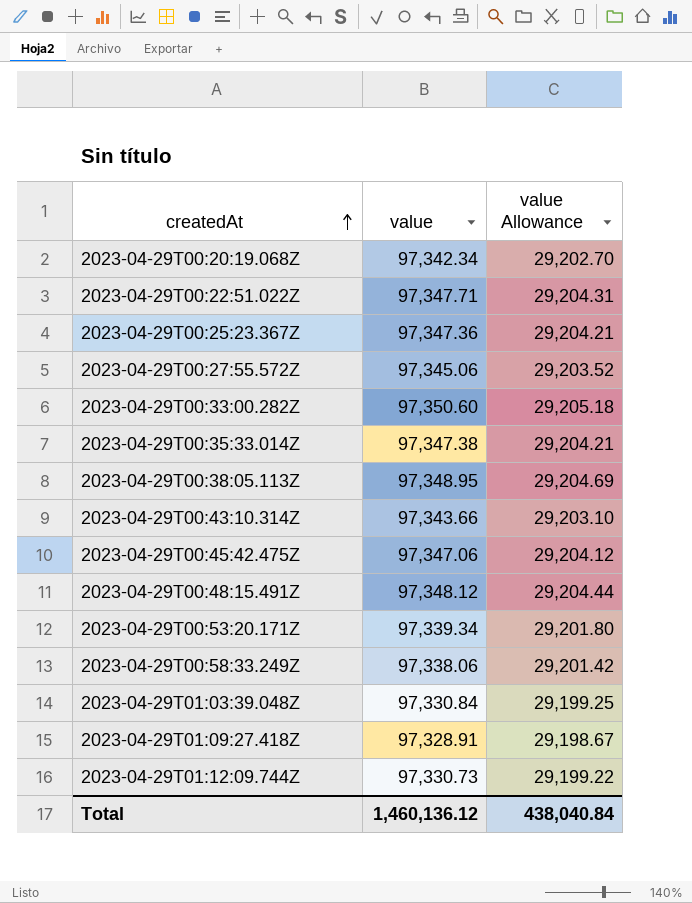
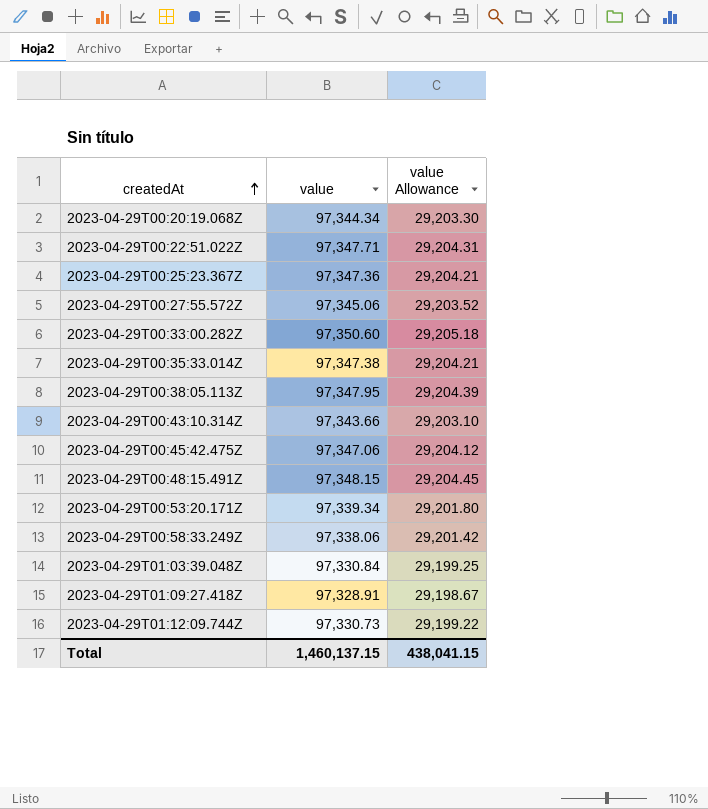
2023-04-29T00:20:19.068Z | value: 97,342.34 -> 97,344.34
2023-04-29T00:20:19.068Z | value Allowance: 29,202.70 -> 29,203.30
2023-04-29T00:38:05.113Z | value: 97,348.95 -> 97,347.95
2023-04-29T00:38:05.113Z | value Allowance: 29,204.69 -> 29,204.39
2023-04-29T00:48:15.491Z | value: 97,348.12 -> 97,348.15
2023-04-29T00:48:15.491Z | value Allowance: 29,204.44 -> 29,204.45
Total | value: 1,460,136.12 -> 1,460,137.15
Total | value Allowance: 438,040.84 -> 438,041.15

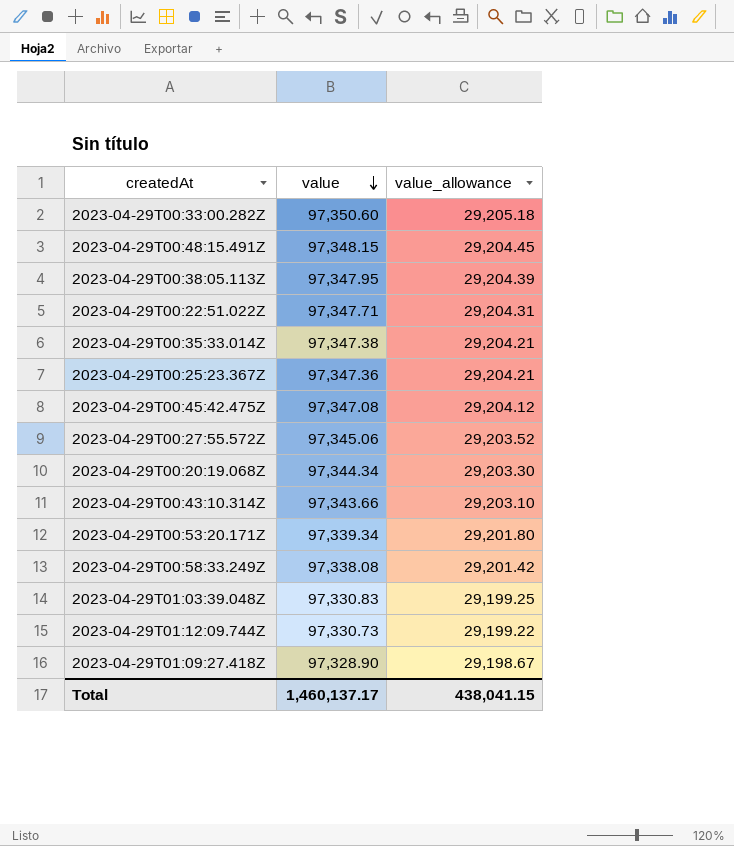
row order: createdAt ascending -> value descending
column name: value Allowance -> value_allowance
2023-04-29T00:45:42.475Z | value: 97,347.06 -> 97,347.08
2023-04-29T00:58:33.249Z | value: 97,338.06 -> 97,338.08
2023-04-29T01:03:39.048Z | value: 97,330.84 -> 97,330.83
2023-04-29T01:09:27.418Z | value: 97,328.91 -> 97,328.90
Total | value: 1,460,137.15 -> 1,460,137.17

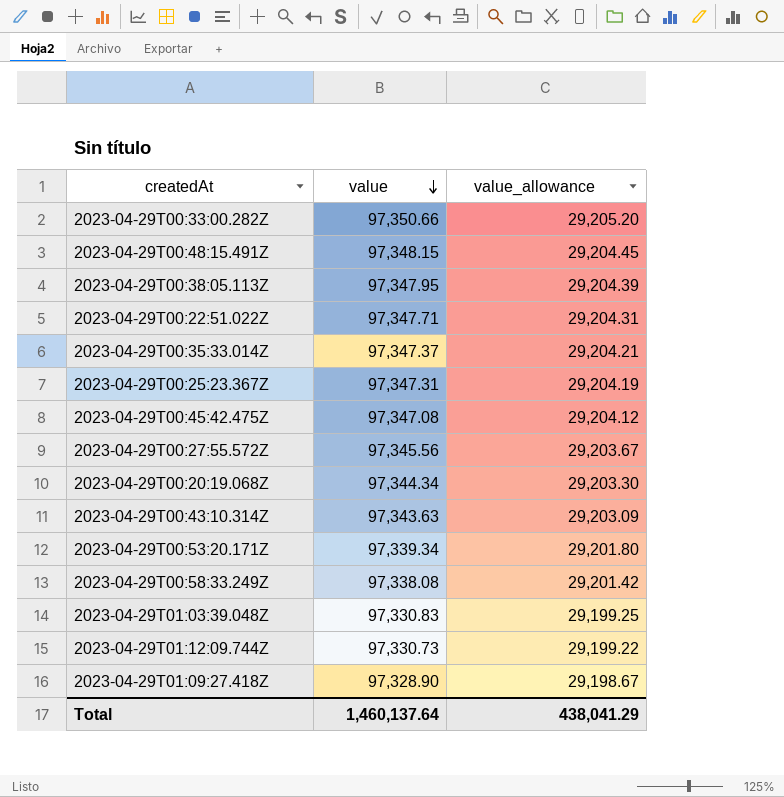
2023-04-29T00:33:00.282Z | value: 97,350.60 -> 97,350.66
2023-04-29T00:33:00.282Z | value_allowance: 29,205.18 -> 29,205.20
2023-04-29T00:35:33.014Z | value: 97,347.38 -> 97,347.37
2023-04-29T00:25:23.367Z | value: 97,347.36 -> 97,347.31
2023-04-29T00:25:23.367Z | value_allowance: 29,204.21 -> 29,204.19
2023-04-29T00:27:55.572Z | value: 97,345.06 -> 97,345.56
2023-04-29T00:27:55.572Z | value_allowance: 29,203.52 -> 29,203.67
2023-04-29T00:43:10.314Z | value: 97,343.66 -> 97,343.63
2023-04-29T00:43:10.314Z | value_allowance: 29,203.10 -> 29,203.09
Total | value: 1,460,137.17 -> 1,460,137.64
Total | value_allowance: 438,041.15 -> 438,041.29

